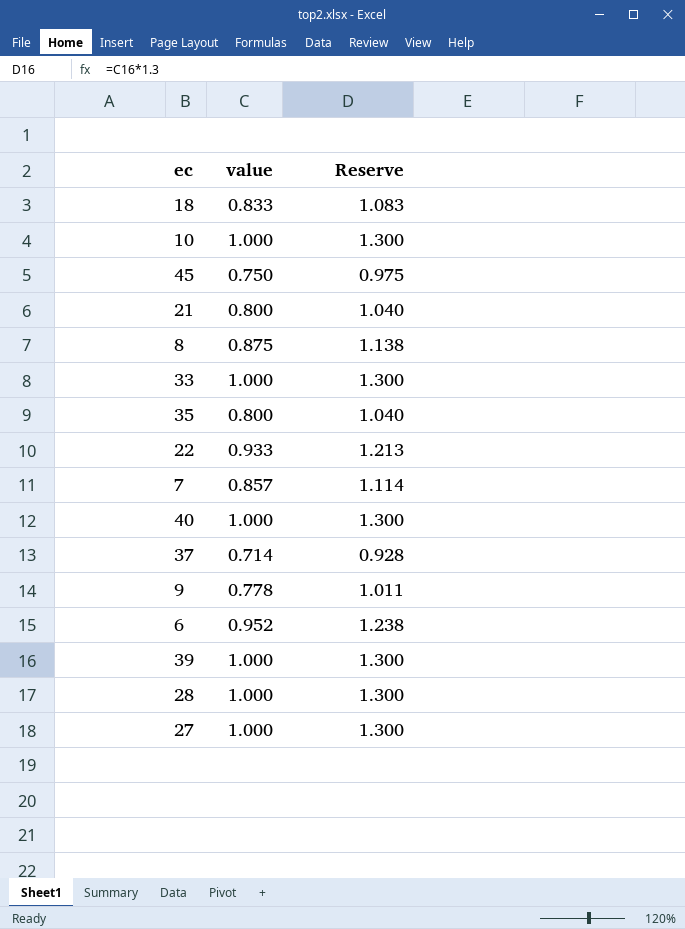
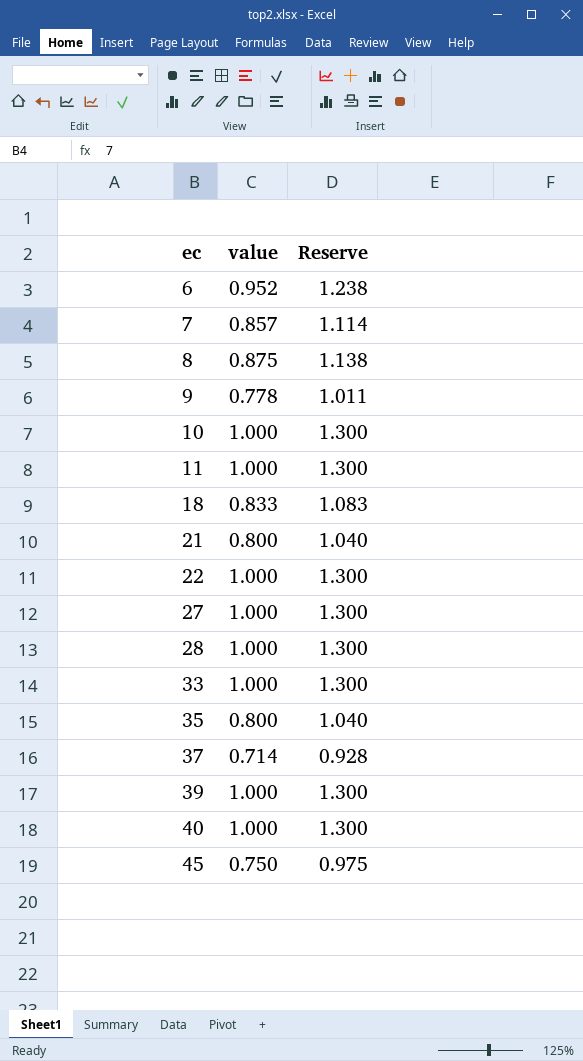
row order: none -> ec ascending
row 11: none -> 1.000 | 1.300
22 | value: 0.933 -> 1.000
22 | Reserve: 1.213 -> 1.300

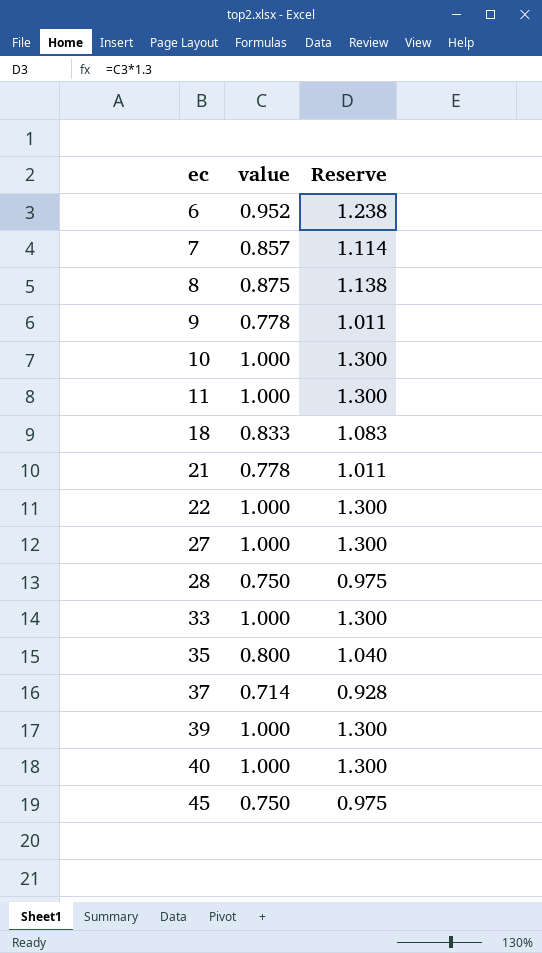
21 | value: 0.800 -> 0.778
21 | Reserve: 1.040 -> 1.011
28 | value: 1.000 -> 0.750
28 | Reserve: 1.300 -> 0.975

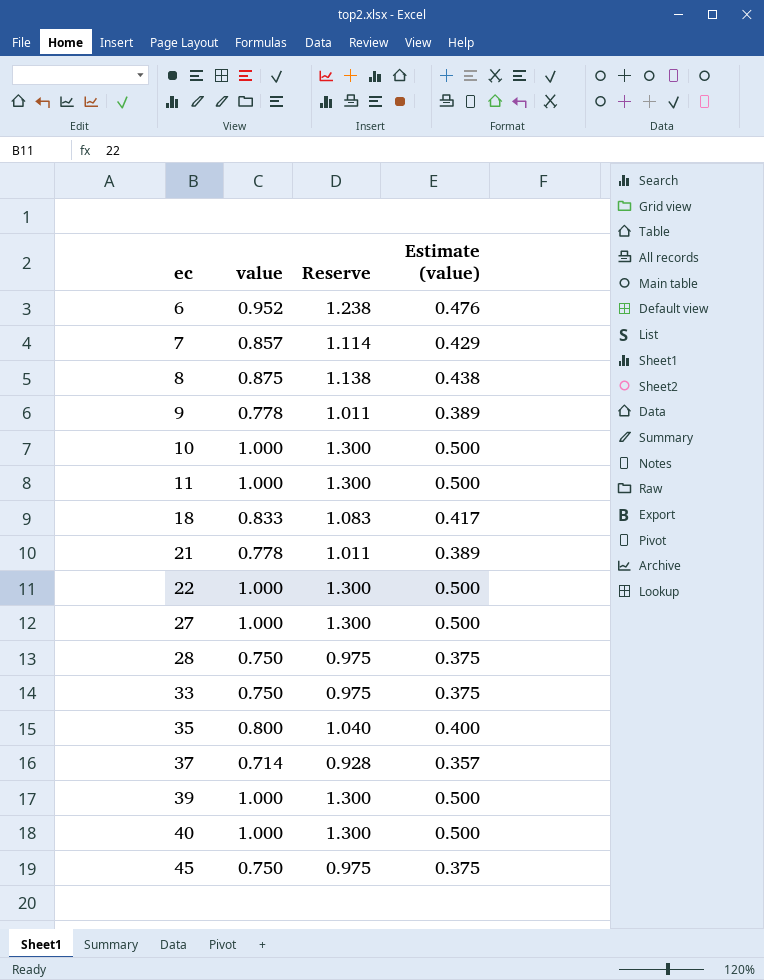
column Estimate (value) | formula: none -> [value] * 0.5
33 | value: 1.000 -> 0.750
33 | Reserve: 1.300 -> 0.975

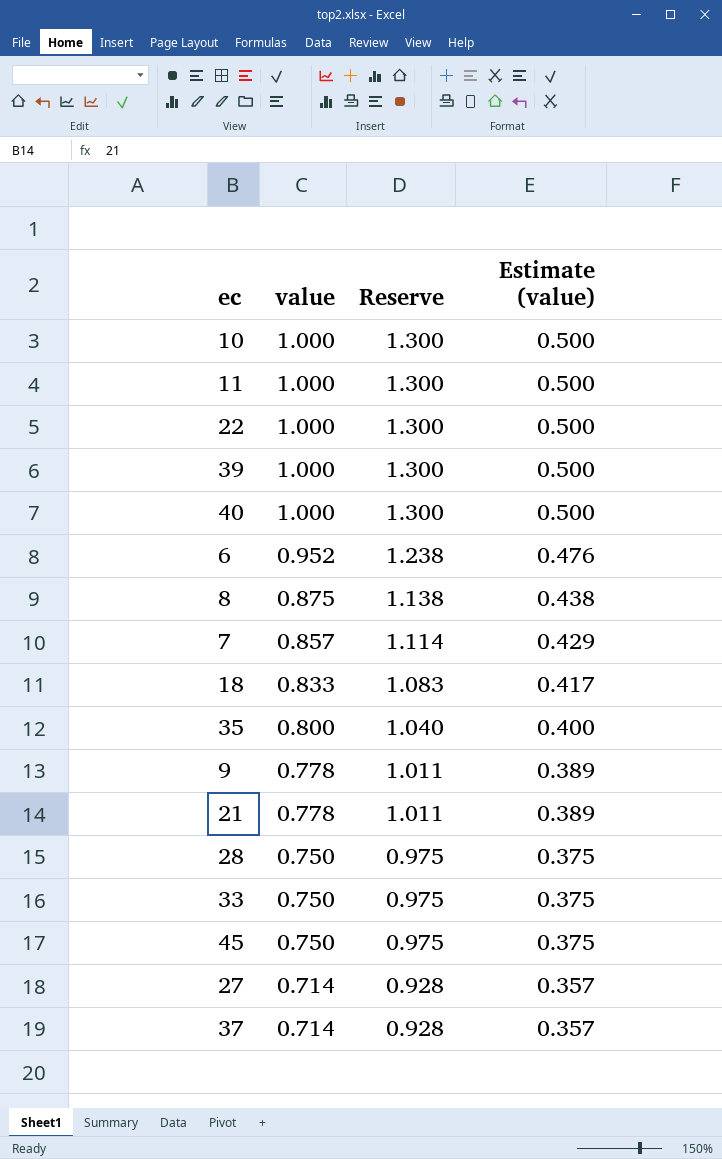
row order: ec ascending -> value descending
27 | value: 1.000 -> 0.714
27 | Reserve: 1.300 -> 0.928
27 | Estimate (value): 0.500 -> 0.357

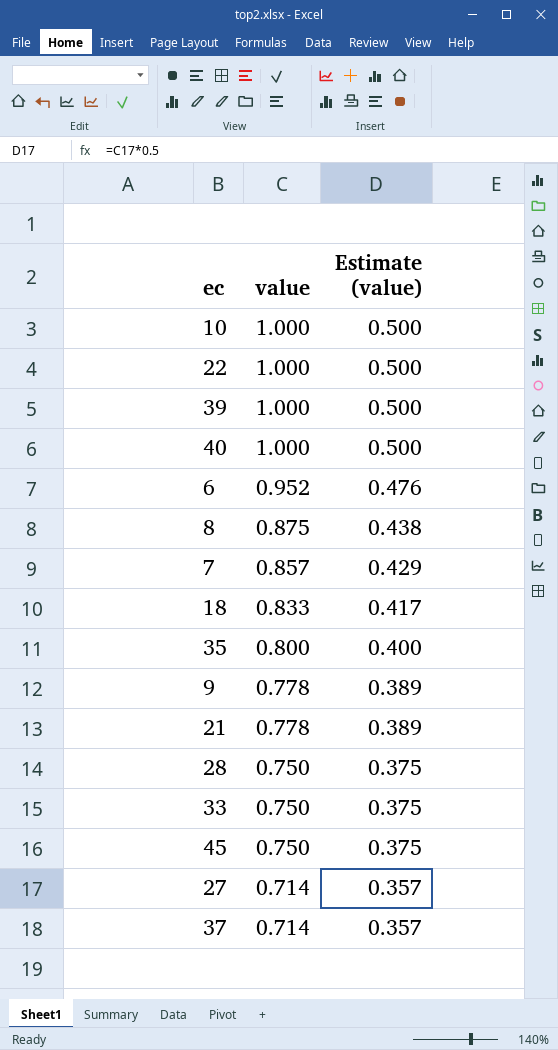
column Reserve | formula: [value] * 1.3 -> none
row 11: 1.000 | 1.300 | 0.500 -> none

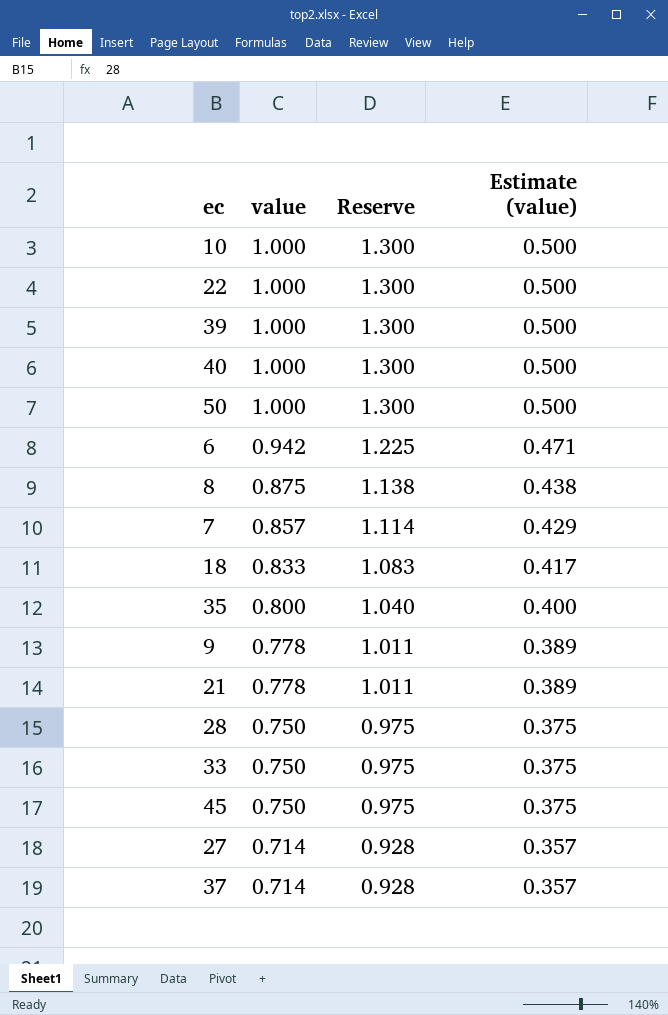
column Reserve | formula: none -> [value] * 1.3
row 50: none -> 1.000 | 1.300 | 0.500
6 | value: 0.952 -> 0.942
6 | Estimate (value): 0.476 -> 0.471

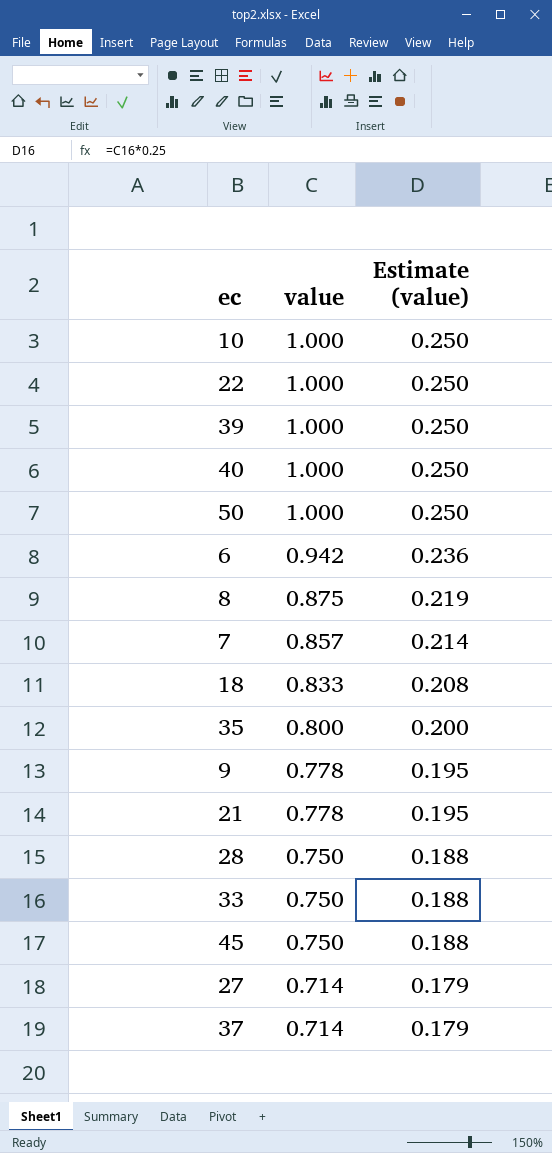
column Reserve | formula: [value] * 1.3 -> none
column Estimate (value) | formula: [value] * 0.5 -> [value] * 0.25

